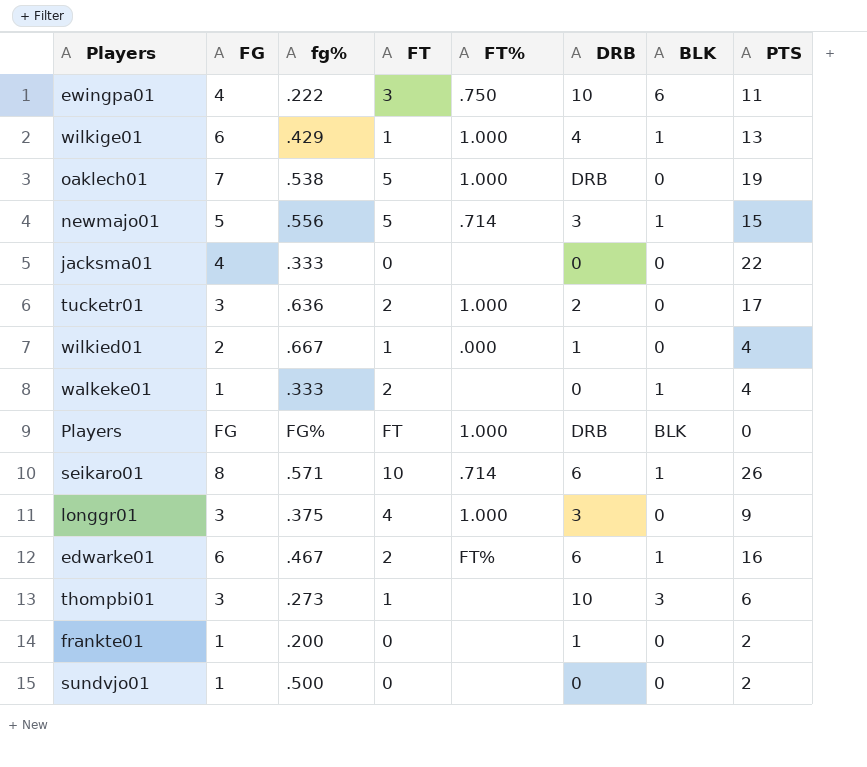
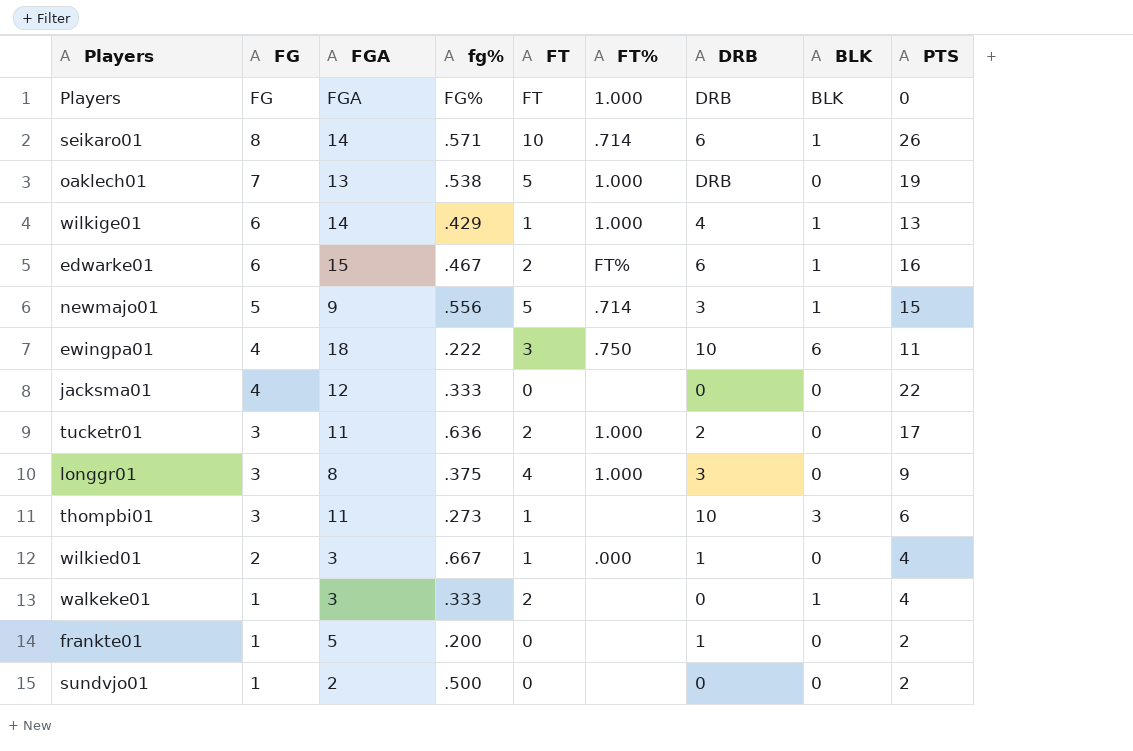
row order: none -> FG descending
column FGA | position: none -> 3

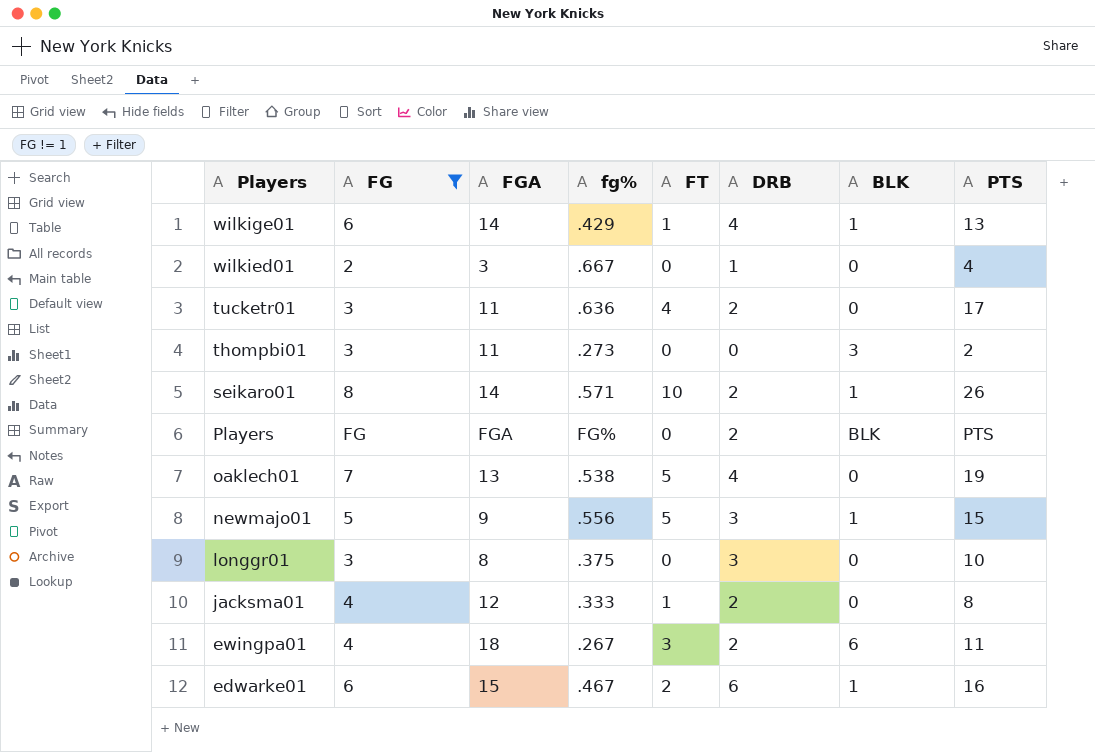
filter: none -> FG != 1
row order: FG descending -> Players descending
column FT% | position: 6 -> none
wilkied01 | FT: 1 -> 0
tucketr01 | FT: 2 -> 4
thompbi01 | FT: 1 -> 0
thompbi01 | DRB: 10 -> 0
thompbi01 | PTS: 6 -> 2
seikaro01 | DRB: 6 -> 2
Players | FT: FT -> 0
Players | DRB: DRB -> 2
Players | PTS: 0 -> PTS
oaklech01 | DRB: DRB -> 4
longgr01 | FT: 4 -> 0
longgr01 | PTS: 9 -> 10
jacksma01 | FT: 0 -> 1
jacksma01 | DRB: 0 -> 2
jacksma01 | PTS: 22 -> 8
ewingpa01 | fg%: .222 -> .267
ewingpa01 | DRB: 10 -> 2

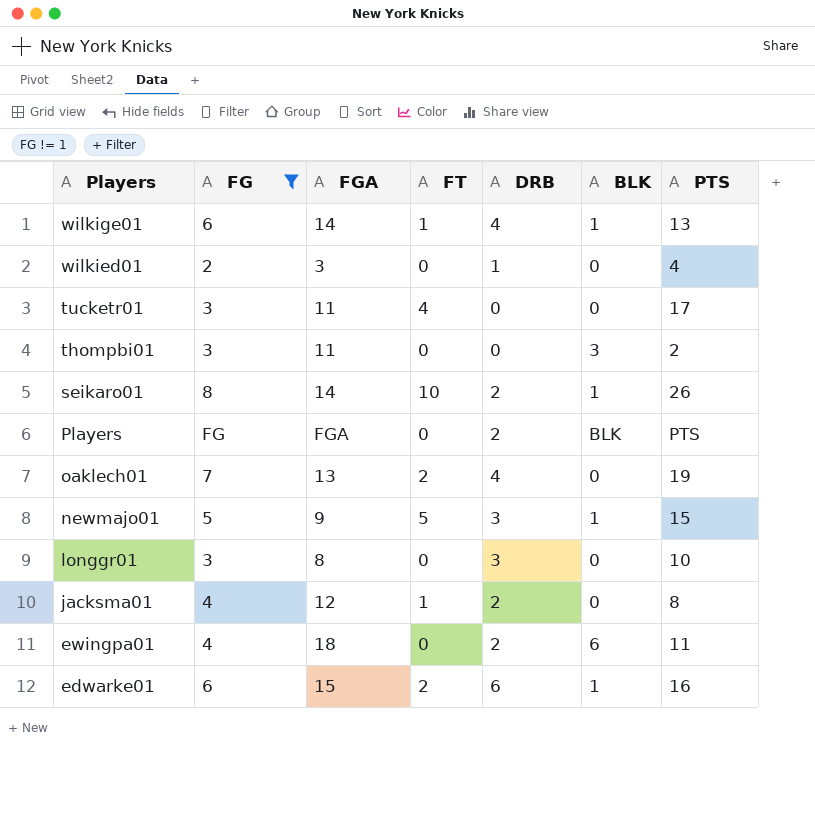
column fg% | position: 4 -> none
tucketr01 | DRB: 2 -> 0
oaklech01 | FT: 5 -> 2
ewingpa01 | FT: 3 -> 0

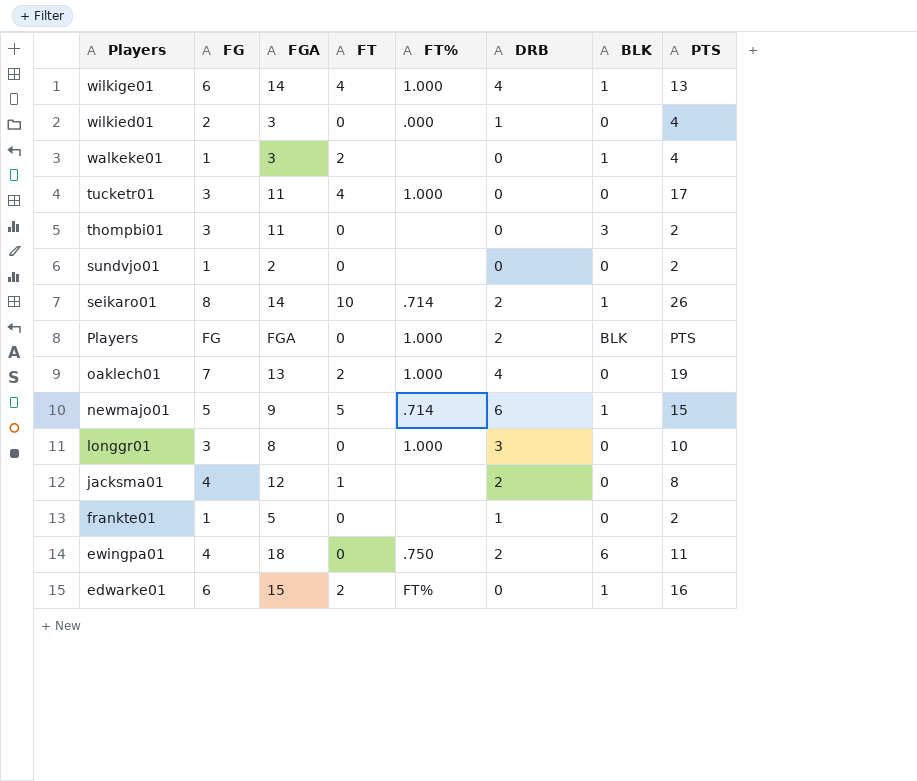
filter: FG != 1 -> none
column FT% | position: none -> 5
wilkige01 | FT: 1 -> 4
newmajo01 | DRB: 3 -> 6
edwarke01 | DRB: 6 -> 0

